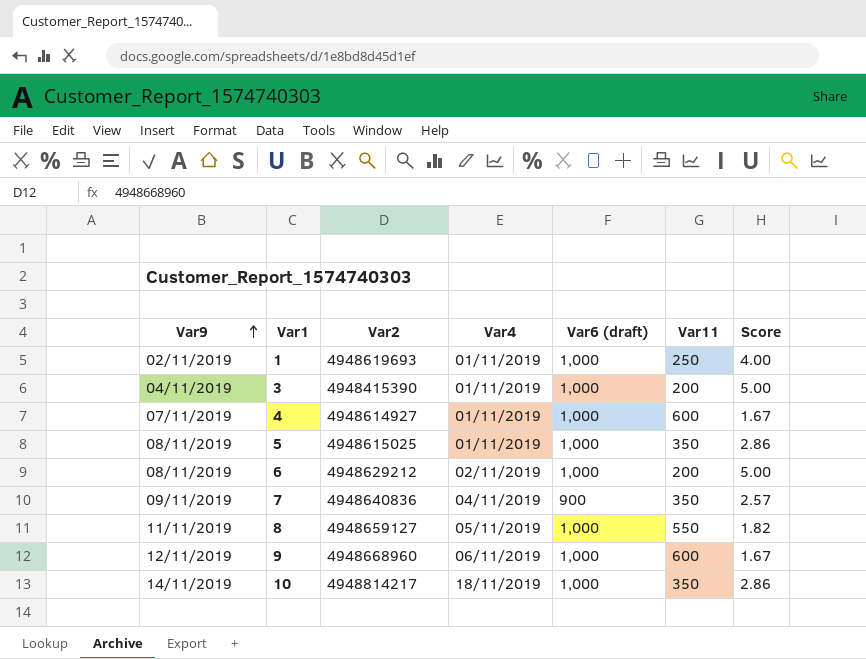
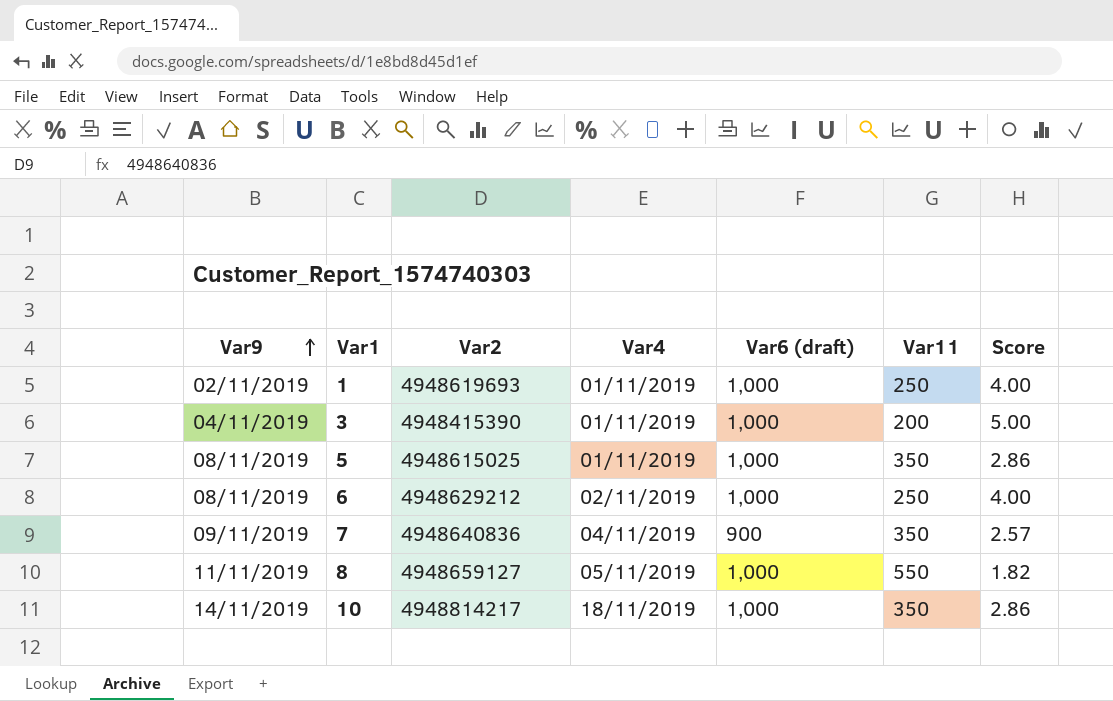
row 4: 07/11/2019 | 4948614927 | 01/11/2019 | 1,000 | 600 | 1.67 -> none
row 9: 12/11/2019 | 4948668960 | 06/11/2019 | 1,000 | 600 | 1.67 -> none
6 | Var11: 200 -> 250
6 | Score: 5.00 -> 4.00

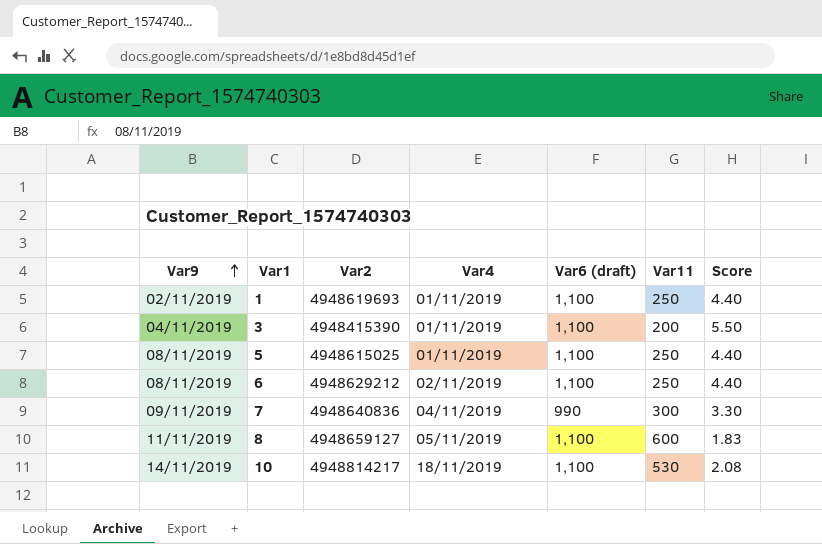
1 | Var6 (draft): 1,000 -> 1,100
1 | Score: 4.00 -> 4.40
3 | Var6 (draft): 1,000 -> 1,100
3 | Score: 5.00 -> 5.50
5 | Var6 (draft): 1,000 -> 1,100
5 | Var11: 350 -> 250
5 | Score: 2.86 -> 4.40
6 | Var6 (draft): 1,000 -> 1,100
6 | Score: 4.00 -> 4.40
7 | Var6 (draft): 900 -> 990
7 | Var11: 350 -> 300
7 | Score: 2.57 -> 3.30
8 | Var6 (draft): 1,000 -> 1,100
8 | Var11: 550 -> 600
8 | Score: 1.82 -> 1.83
10 | Var6 (draft): 1,000 -> 1,100
10 | Var11: 350 -> 530
10 | Score: 2.86 -> 2.08

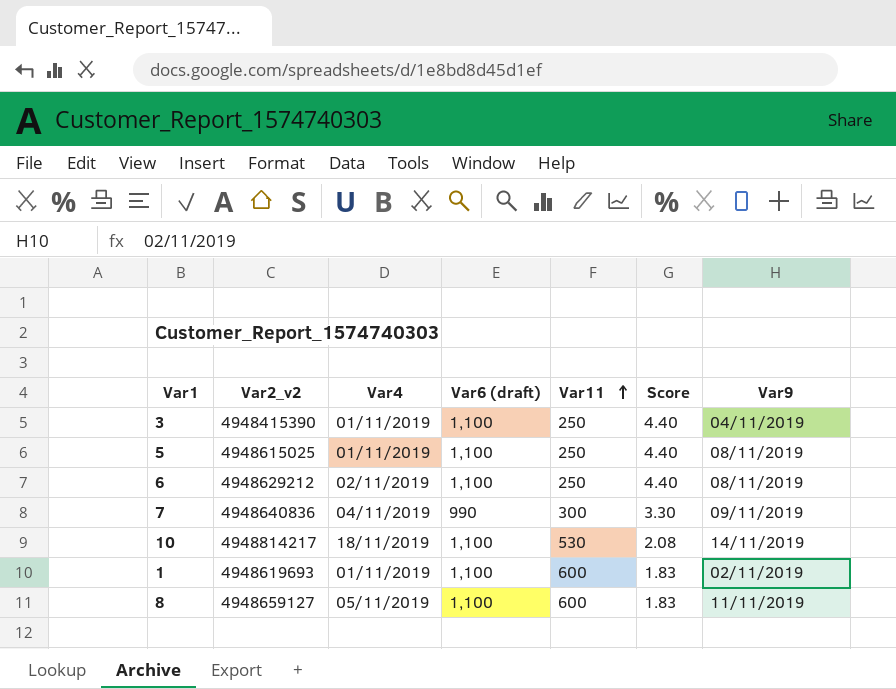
row order: Var9 ascending -> Var11 ascending
column name: Var2 -> Var2_v2
column Var9 | position: 1 -> 7
3 | Var11: 200 -> 250
3 | Score: 5.50 -> 4.40
1 | Var11: 250 -> 600
1 | Score: 4.40 -> 1.83

